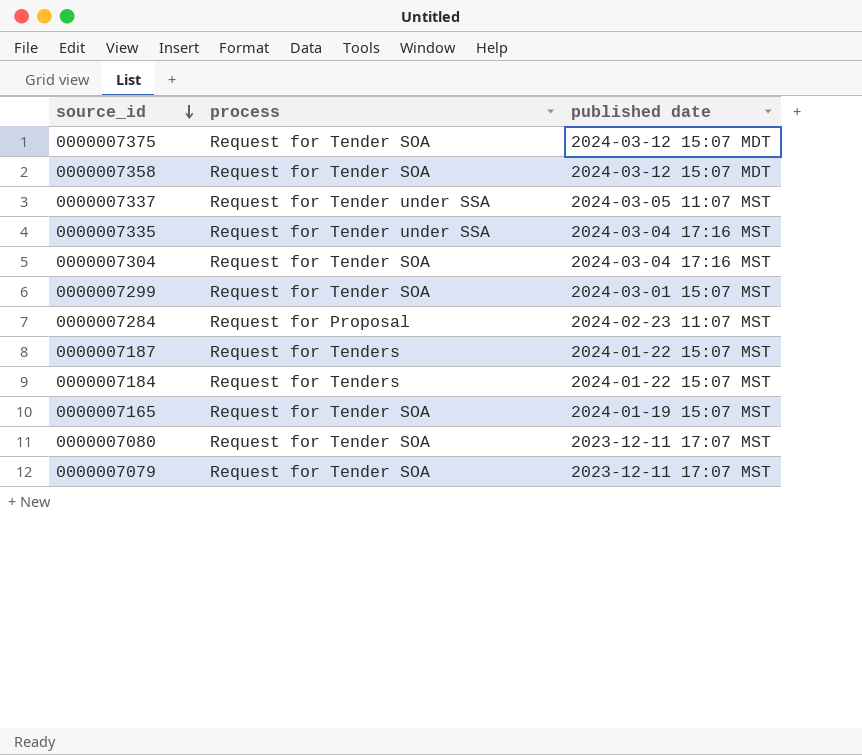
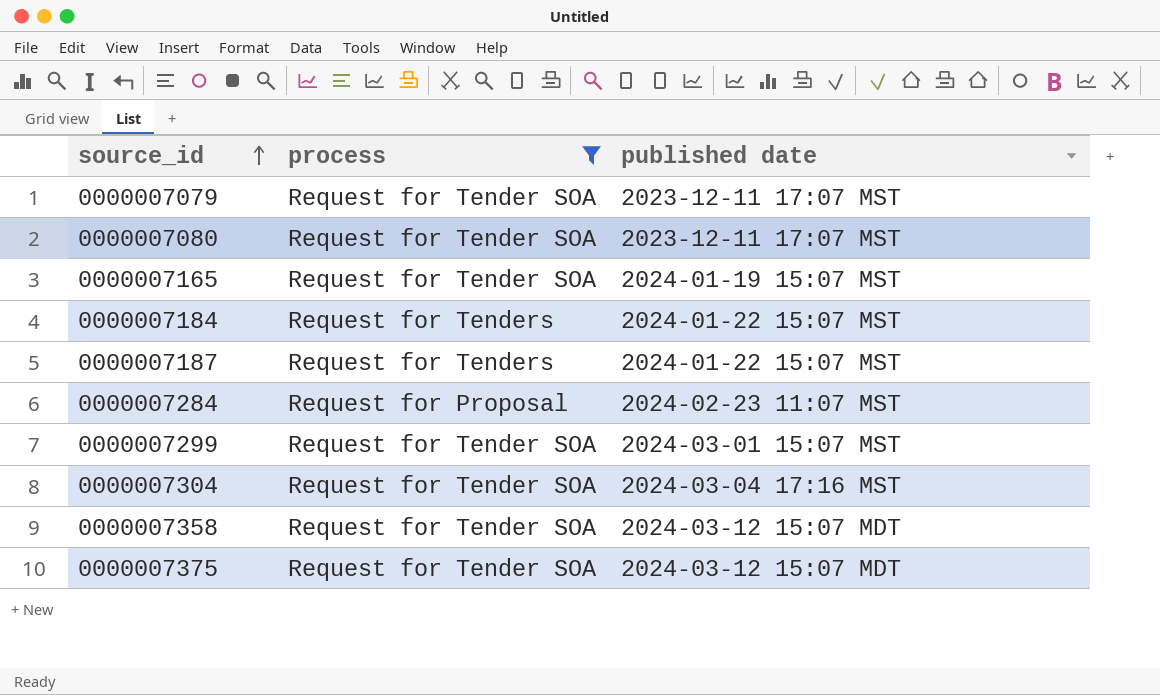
filter: none -> process != Request for Tender under SSA
row order: source_id descending -> source_id ascending

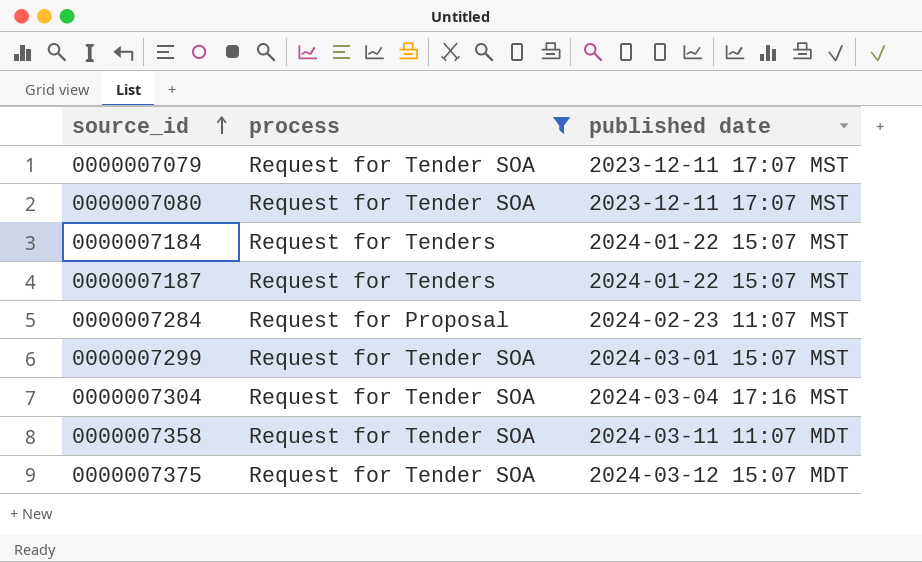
row 0000007165: Request for Tender SOA | 2024-01-19 15:07 MST -> none
0000007358 | published date: 2024-03-12 15:07 MDT -> 2024-03-11 11:07 MDT

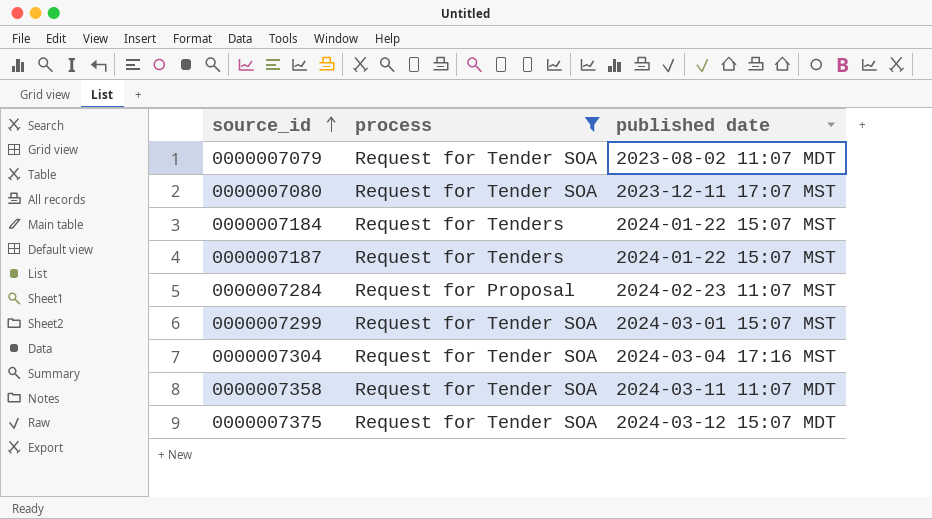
0000007079 | published date: 2023-12-11 17:07 MST -> 2023-08-02 11:07 MDT

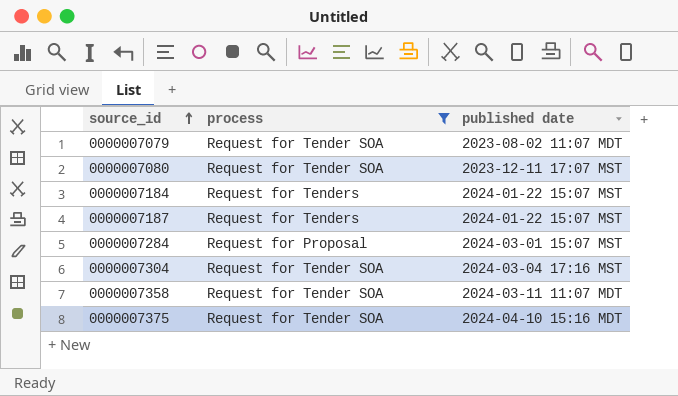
row 0000007299: Request for Tender SOA | 2024-03-01 15:07 MST -> none
0000007284 | published date: 2024-02-23 11:07 MST -> 2024-03-01 15:07 MST
0000007375 | published date: 2024-03-12 15:07 MDT -> 2024-04-10 15:16 MDT

